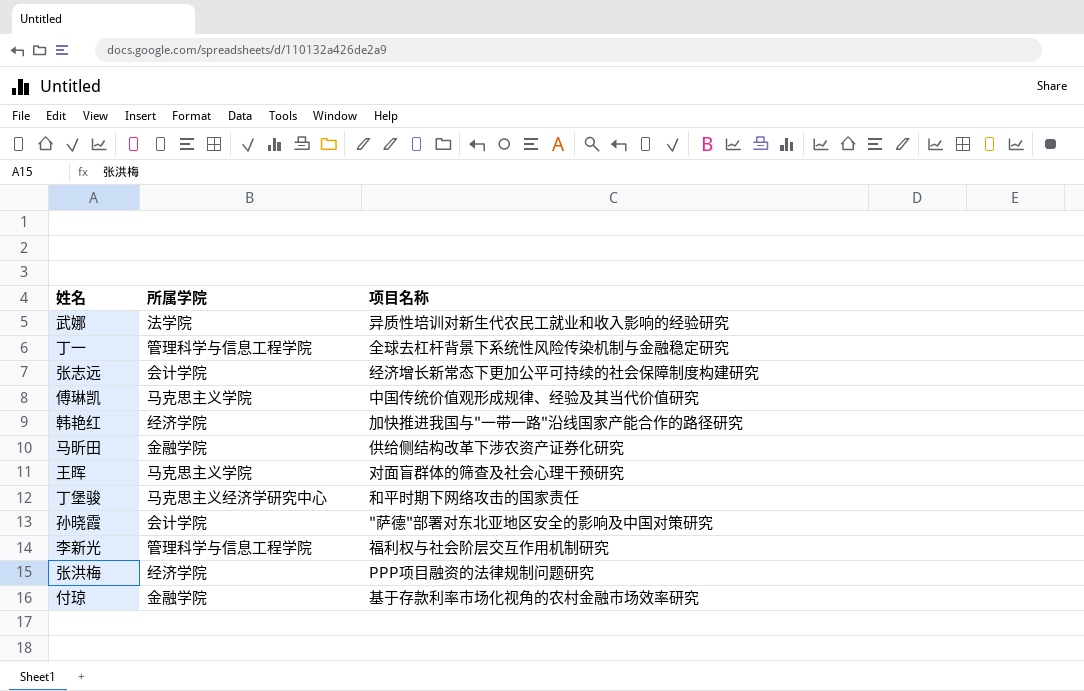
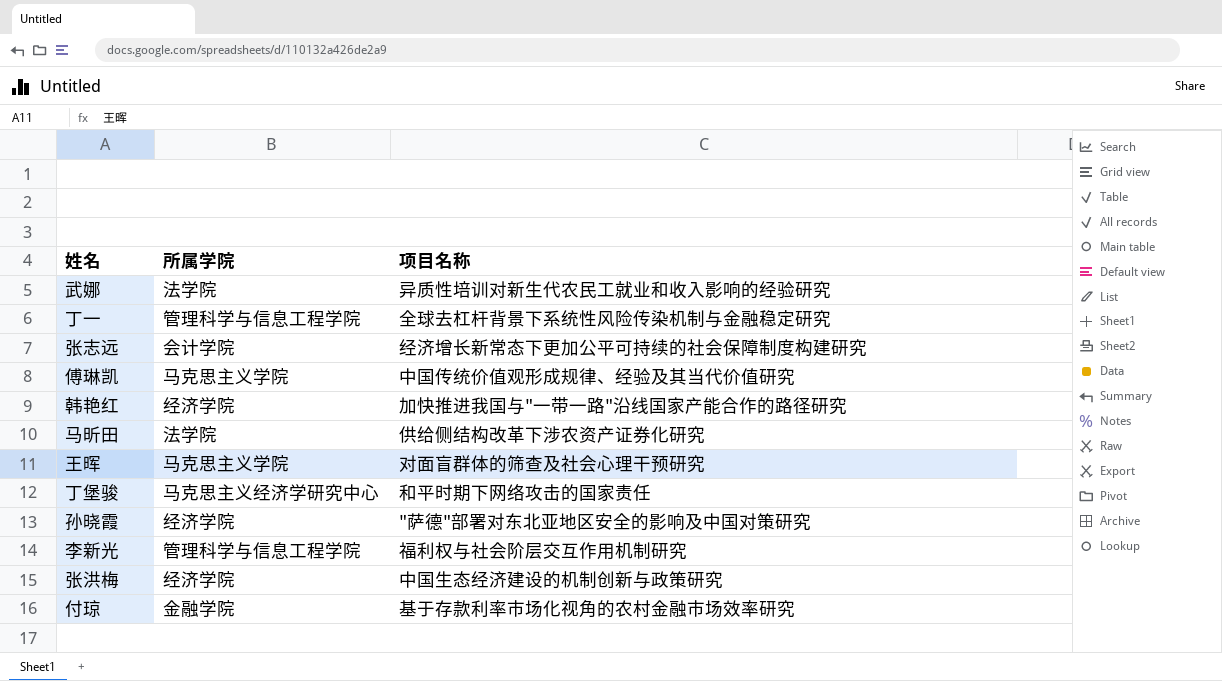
马昕田 | 所属学院: 金融学院 -> 法学院
孙晓霞 | 所属学院: 会计学院 -> 经济学院
张洪梅 | 项目名称: PPP项目融资的法律规制问题研究 -> 中国生态经济建设的机制创新与政策研究

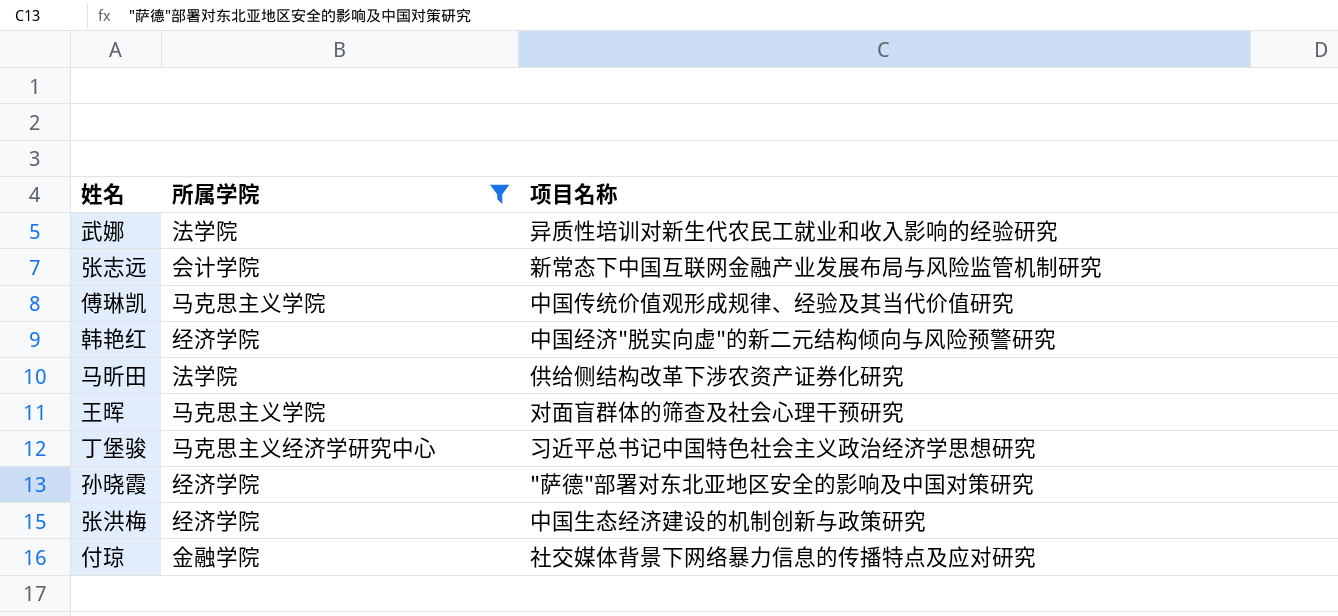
filter: none -> 所属学院 != 管理科学与信息工程学院
张志远 | 项目名称: 经济增长新常态下更加公平可持续的社会保障制度构建研究 -> 新常态下中国互联网金融产业发展布局与风险监管机制研究
韩艳红 | 项目名称: 加快推进我国与"一带一路"沿线国家产能合作的路径研究 -> 中国经济"脱实向虚"的新二元结构倾向与风险预警研究
丁堡骏 | 项目名称: 和平时期下网络攻击的国家责任 -> 习近平总书记中国特色社会主义政治经济学思想研究
付琼 | 项目名称: 基于存款利率市场化视角的农村金融市场效率研究 -> 社交媒体背景下网络暴力信息的传播特点及应对研究

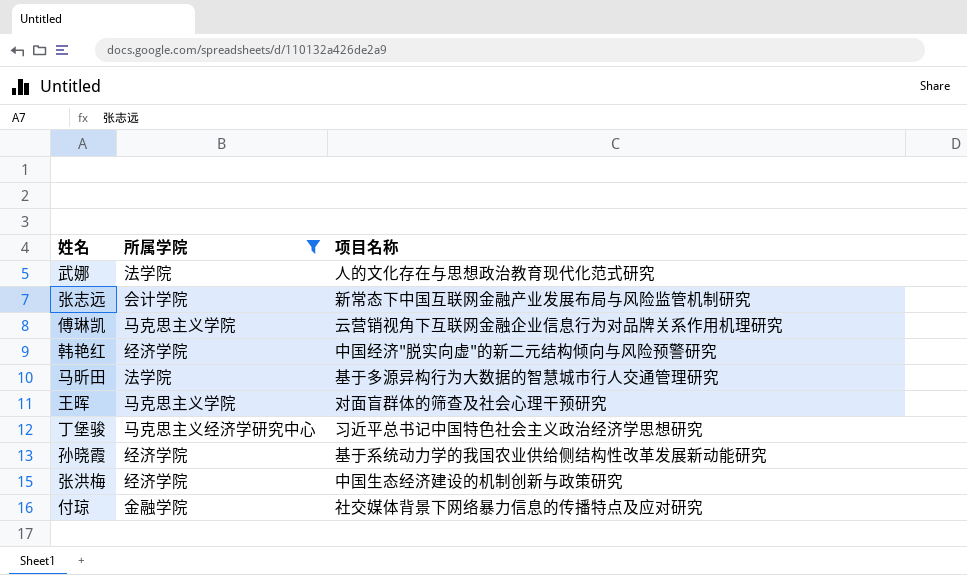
武娜 | 项目名称: 异质性培训对新生代农民工就业和收入影响的经验研究 -> 人的文化存在与思想政治教育现代化范式研究
傅琳凯 | 项目名称: 中国传统价值观形成规律、经验及其当代价值研究 -> 云营销视角下互联网金融企业信息行为对品牌关系作用机理研究
马昕田 | 项目名称: 供给侧结构改革下涉农资产证券化研究 -> 基于多源异构行为大数据的智慧城市行人交通管理研究
孙晓霞 | 项目名称: "萨德"部署对东北亚地区安全的影响及中国对策研究 -> 基于系统动力学的我国农业供给侧结构性改革发展新动能研究

